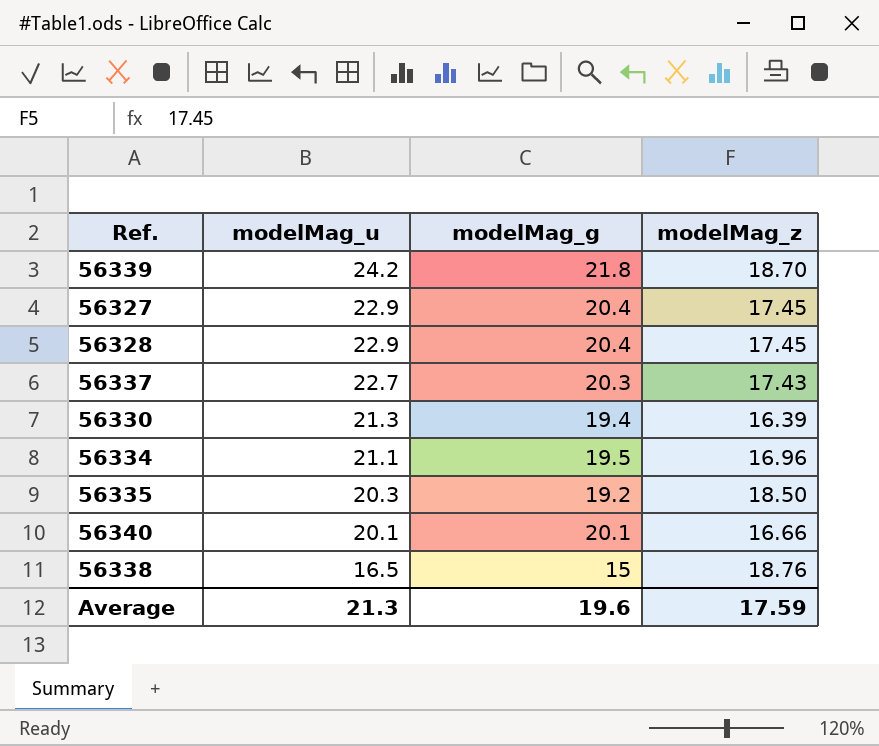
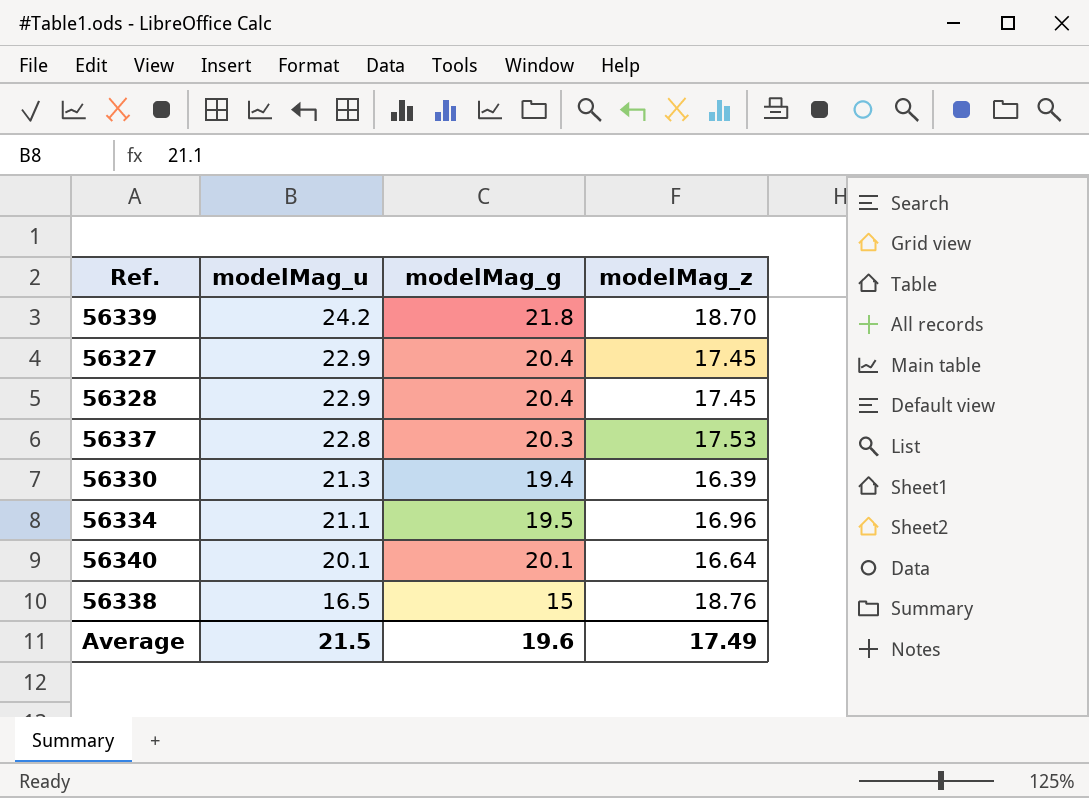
row 56335: 20.3 | 19.2 | 18.50 -> none
56337 | modelMag_u: 22.7 -> 22.8
56337 | modelMag_z: 17.43 -> 17.53
56340 | modelMag_z: 16.66 -> 16.64
Average | modelMag_u: 21.3 -> 21.5
Average | modelMag_z: 17.59 -> 17.49

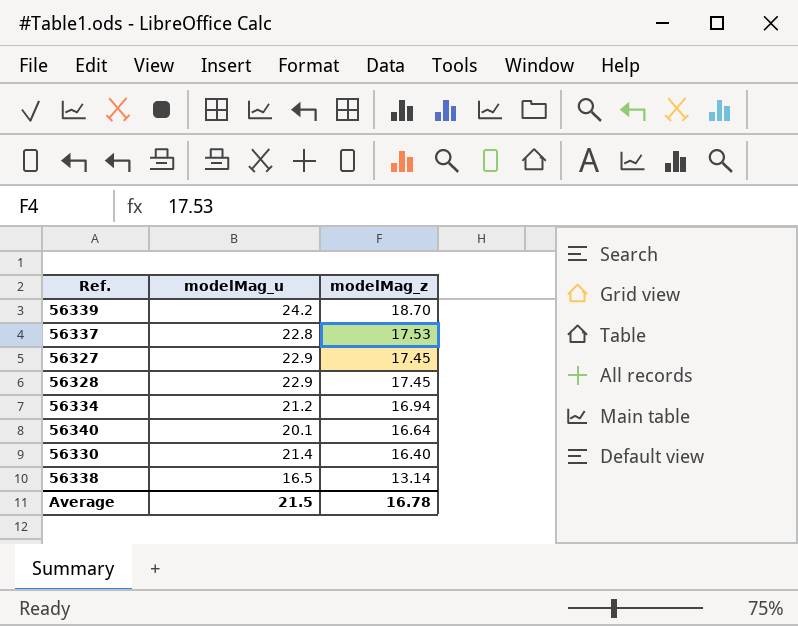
row order: modelMag_u descending -> modelMag_z descending
column modelMag_g | position: 3 -> none
56334 | modelMag_u: 21.1 -> 21.2
56334 | modelMag_z: 16.96 -> 16.94
56330 | modelMag_u: 21.3 -> 21.4
56330 | modelMag_z: 16.39 -> 16.40
56338 | modelMag_z: 18.76 -> 13.14
Average | modelMag_z: 17.49 -> 16.78

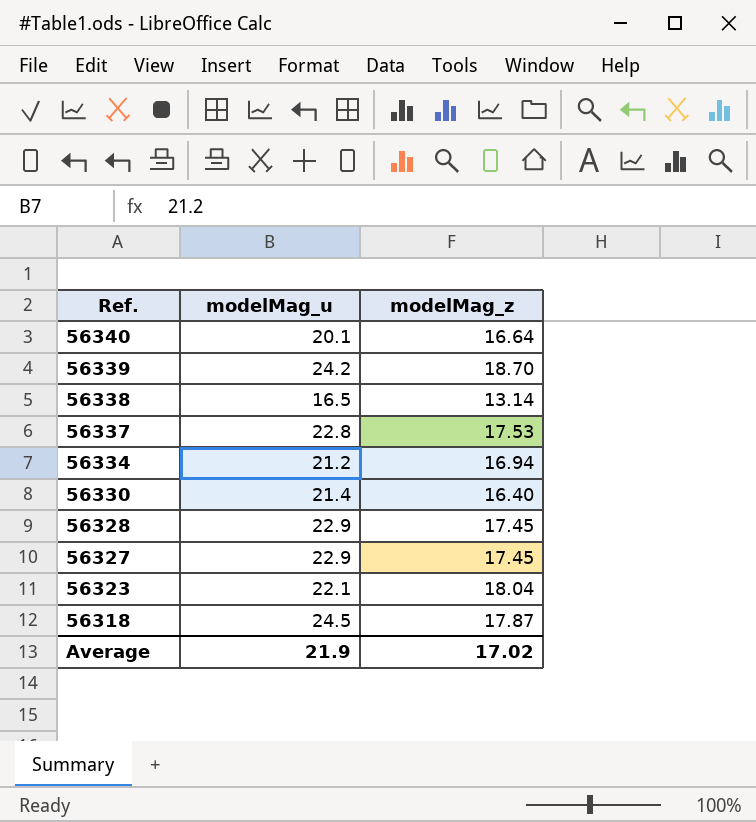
row order: modelMag_z descending -> Ref. descending
row 56323: none -> 22.1 | 18.04
row 56318: none -> 24.5 | 17.87
Average | modelMag_u: 21.5 -> 21.9
Average | modelMag_z: 16.78 -> 17.02

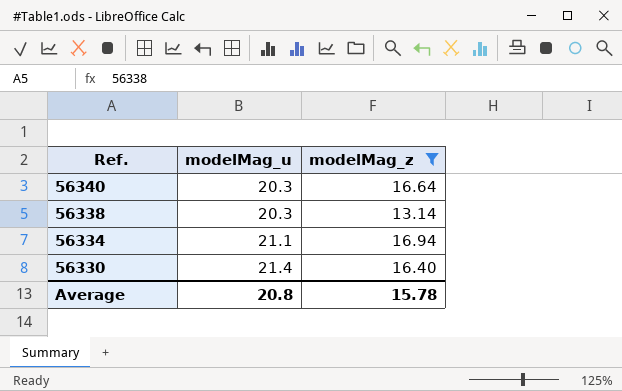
filter: none -> modelMag_z <= 16.94
56340 | modelMag_u: 20.1 -> 20.3
56338 | modelMag_u: 16.5 -> 20.3
56334 | modelMag_u: 21.2 -> 21.1
Average | modelMag_u: 21.9 -> 20.8
Average | modelMag_z: 17.02 -> 15.78

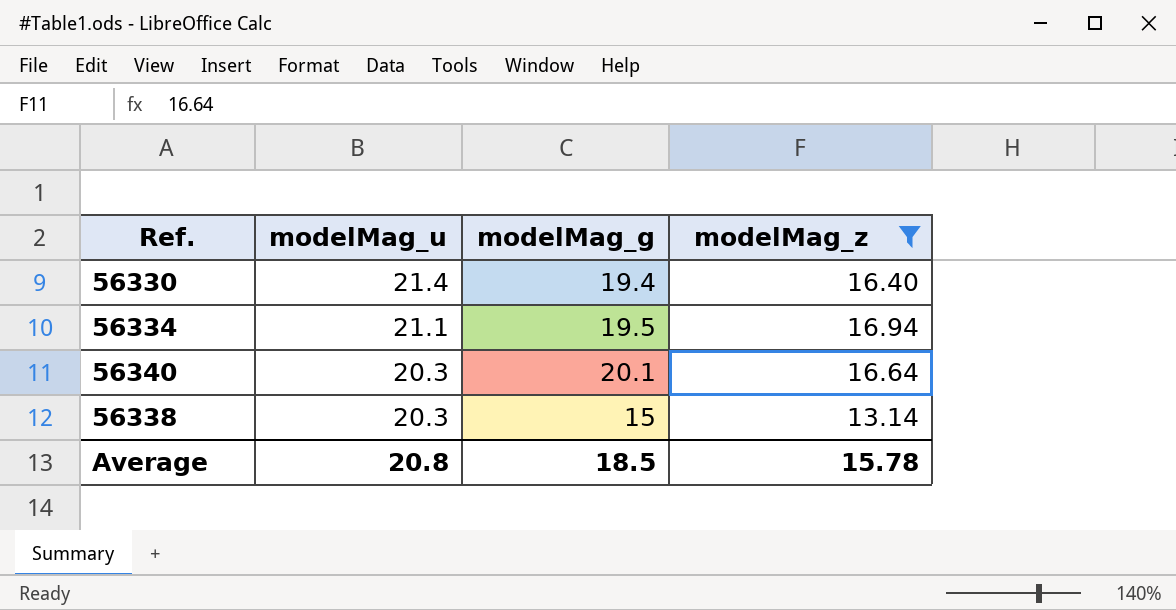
row order: Ref. descending -> modelMag_u descending
column modelMag_g | position: none -> 3

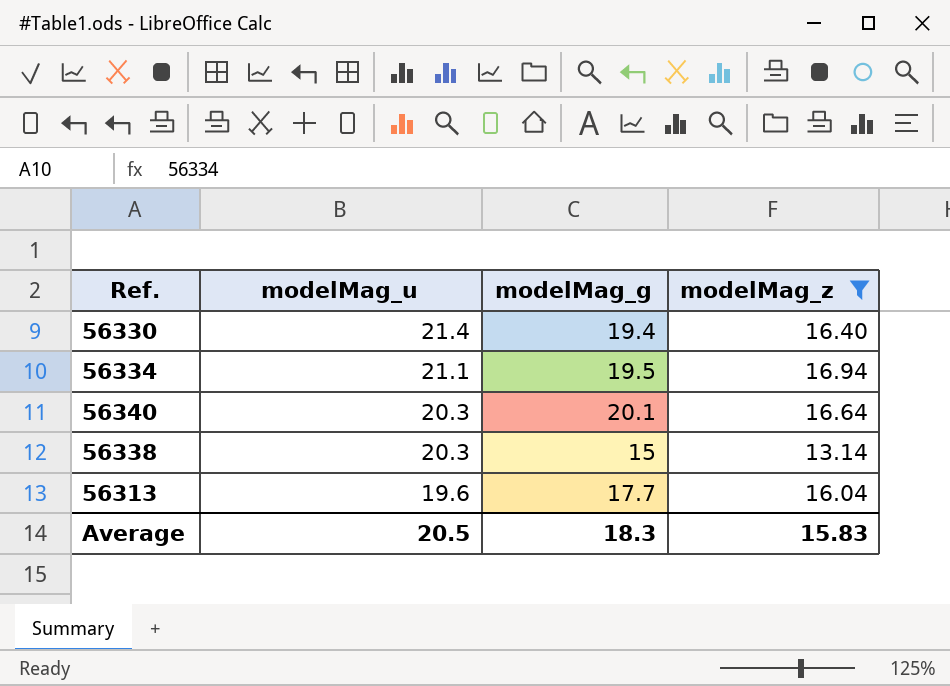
row 56313: none -> 19.6 | 17.7 | 16.04
Average | modelMag_u: 20.8 -> 20.5
Average | modelMag_g: 18.5 -> 18.3
Average | modelMag_z: 15.78 -> 15.83

